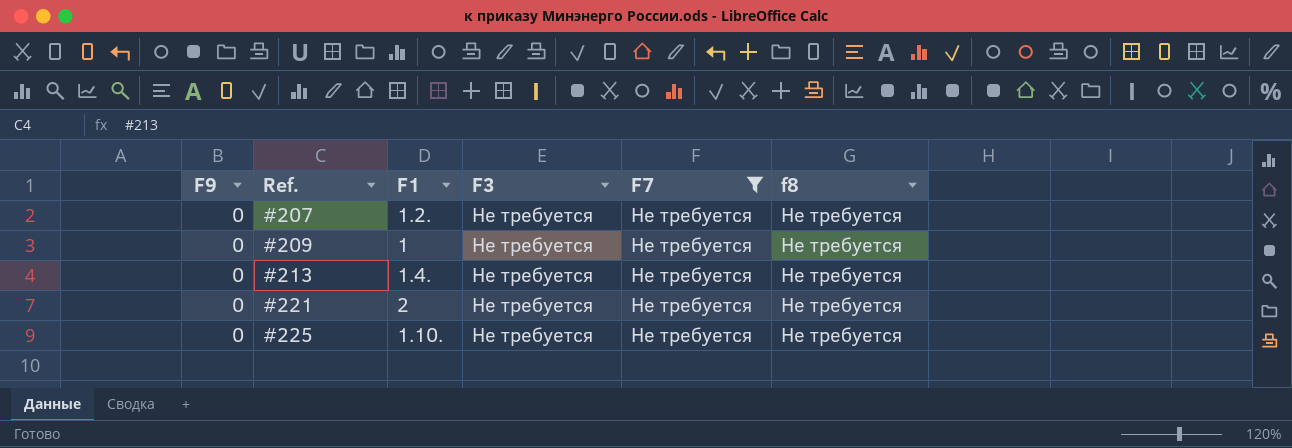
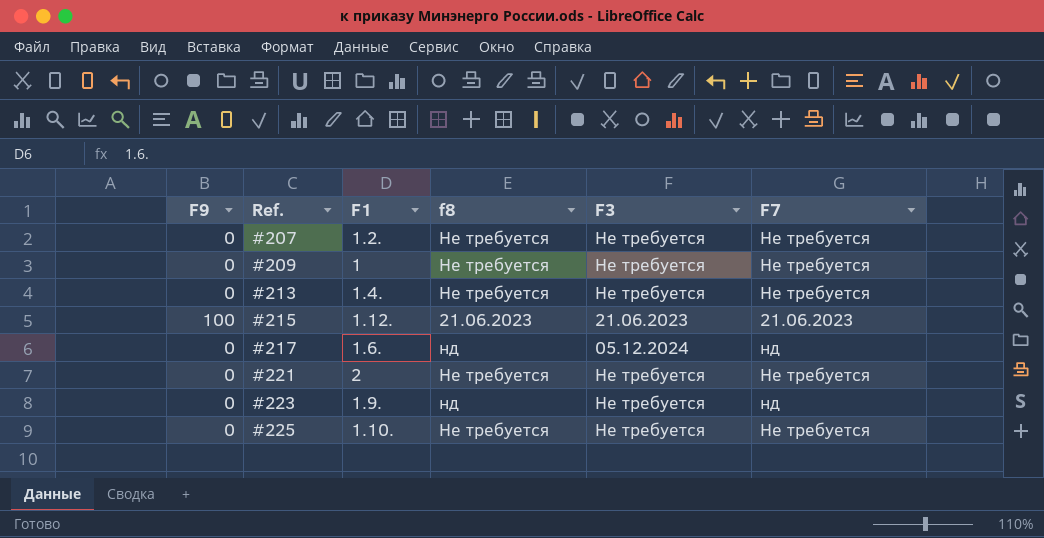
filter: F7 = Не требуется -> none
column f8 | position: 6 -> 4

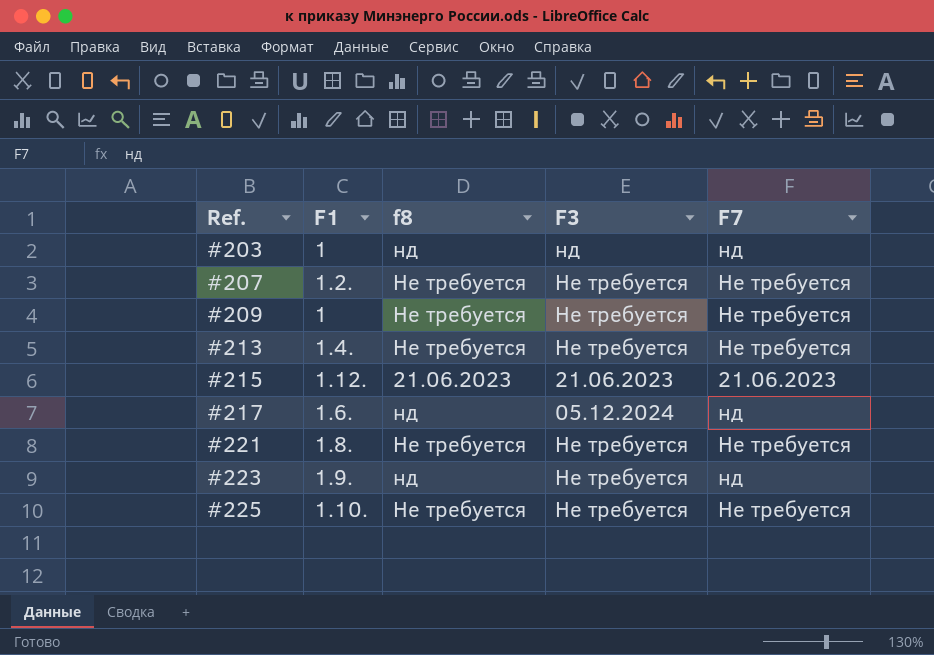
column F9 | position: 1 -> none
row #203: none -> 1 | нд | нд | нд
#221 | F1: 2 -> 1.8.

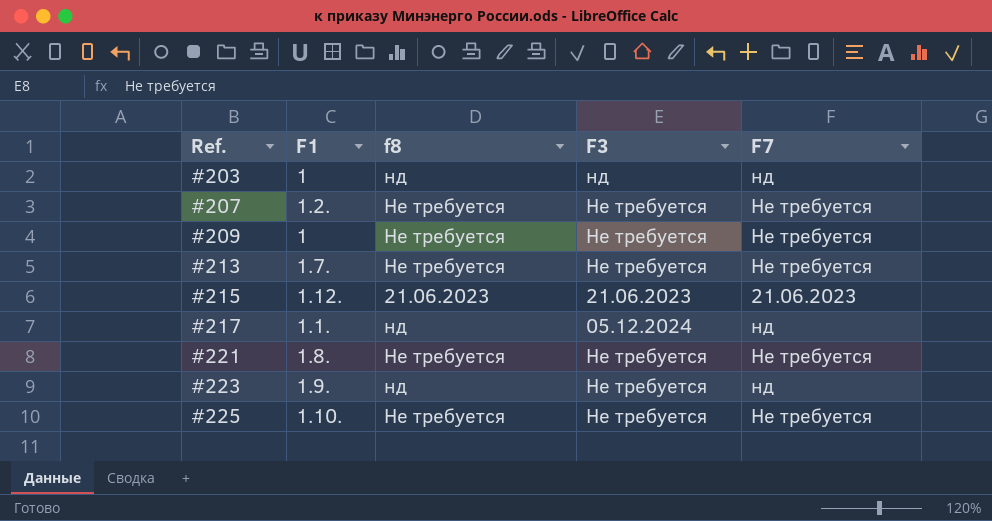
#213 | F1: 1.4. -> 1.7.
#217 | F1: 1.6. -> 1.1.

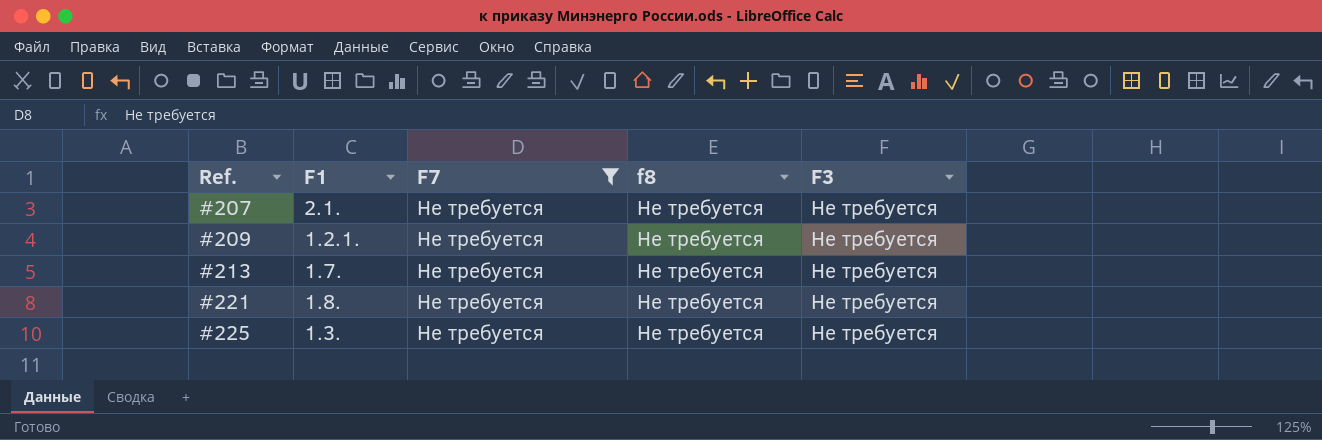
filter: none -> F7 = Не требуется
column F7 | position: 5 -> 3
#207 | F1: 1.2. -> 2.1.
#209 | F1: 1 -> 1.2.1.
#225 | F1: 1.10. -> 1.3.

